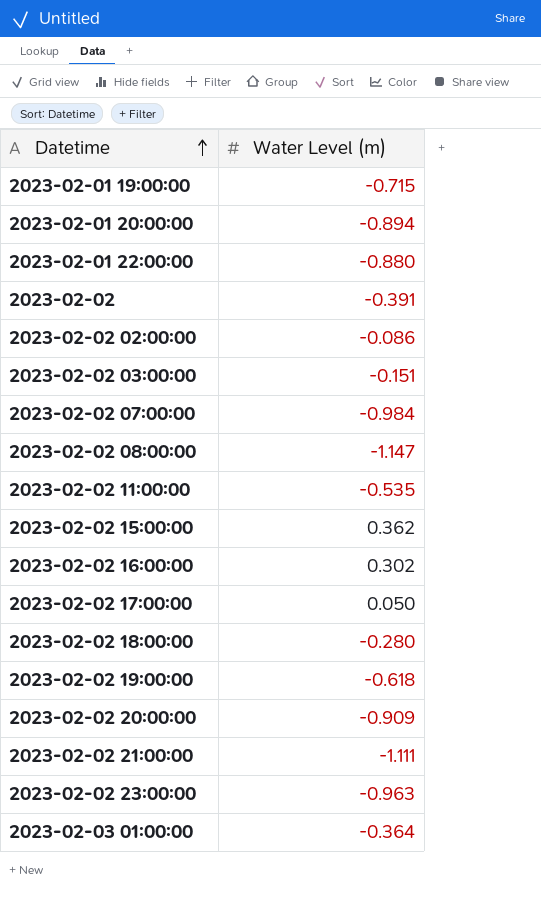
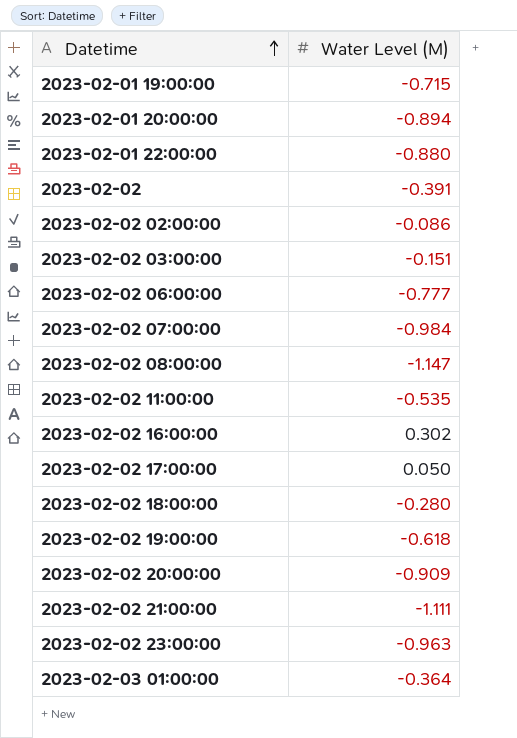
column name: Water Level (m) -> Water Level (M)
row 2023-02-02 15:00:00: 0.362 -> none
row 2023-02-02 06:00:00: none -> -0.777

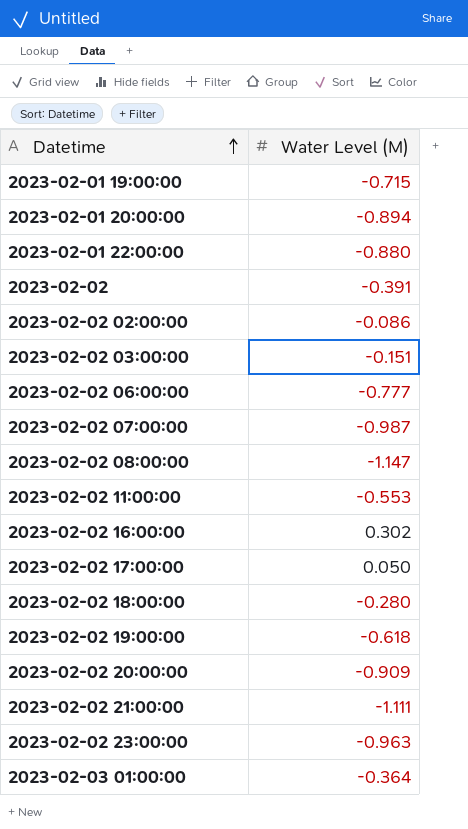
2023-02-02 07:00:00 | Water Level (M): -0.984 -> -0.987
2023-02-02 11:00:00 | Water Level (M): -0.535 -> -0.553

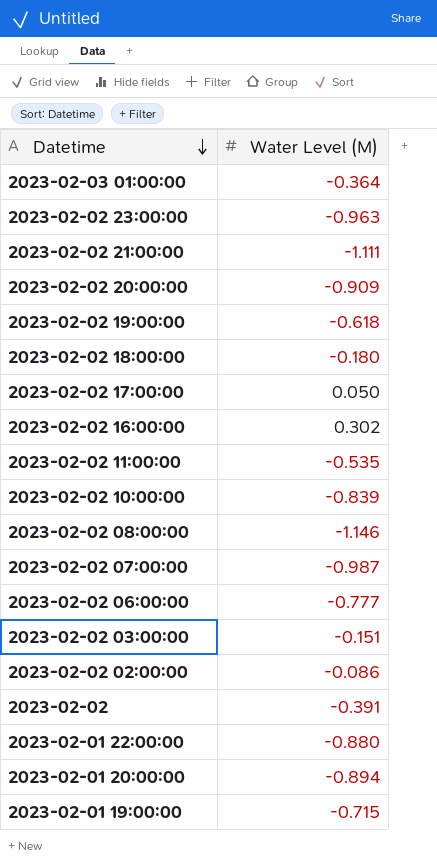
row order: Datetime ascending -> Datetime descending
2023-02-02 18:00:00 | Water Level (M): -0.280 -> -0.180
2023-02-02 11:00:00 | Water Level (M): -0.553 -> -0.535
row 2023-02-02 10:00:00: none -> -0.839
2023-02-02 08:00:00 | Water Level (M): -1.147 -> -1.146

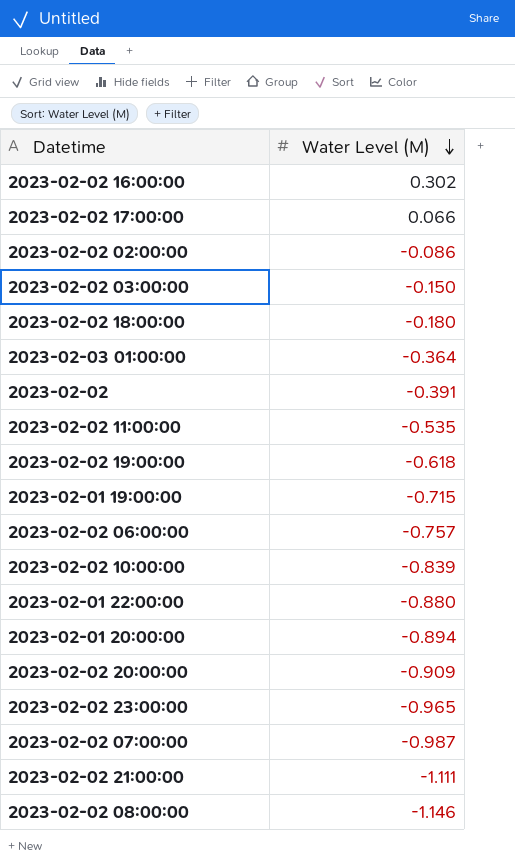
row order: Datetime descending -> Water Level (M) descending
2023-02-02 17:00:00 | Water Level (M): 0.050 -> 0.066
2023-02-02 03:00:00 | Water Level (M): -0.151 -> -0.150
2023-02-02 06:00:00 | Water Level (M): -0.777 -> -0.757
2023-02-02 23:00:00 | Water Level (M): -0.963 -> -0.965

